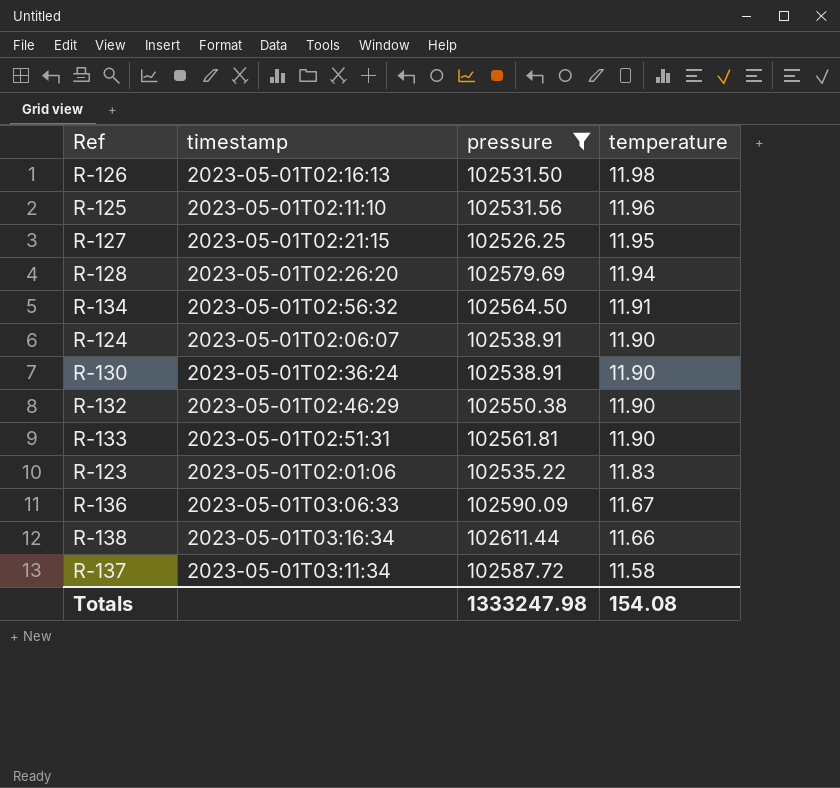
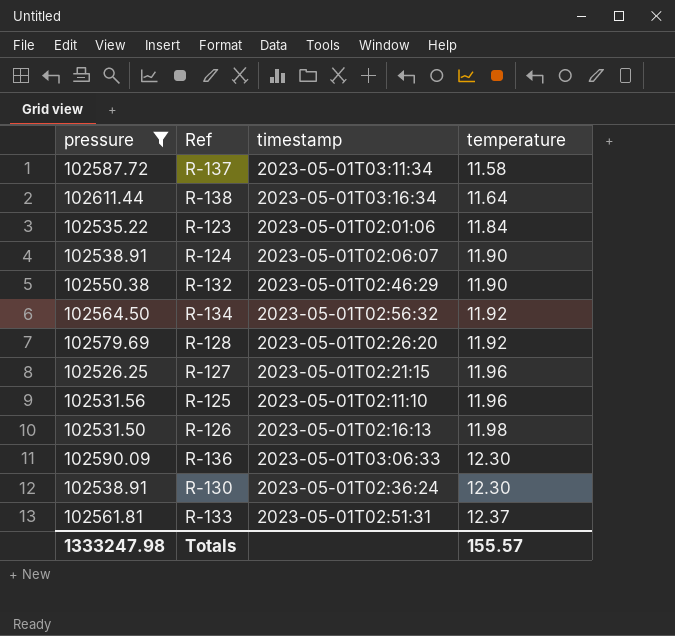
row order: temperature descending -> temperature ascending
column pressure | position: 3 -> 1
R-138 | temperature: 11.66 -> 11.64
R-123 | temperature: 11.83 -> 11.84
R-134 | temperature: 11.91 -> 11.92
R-128 | temperature: 11.94 -> 11.92
R-127 | temperature: 11.95 -> 11.96
R-136 | temperature: 11.67 -> 12.30
R-130 | temperature: 11.90 -> 12.30
R-133 | temperature: 11.90 -> 12.37
Totals | temperature: 154.08 -> 155.57

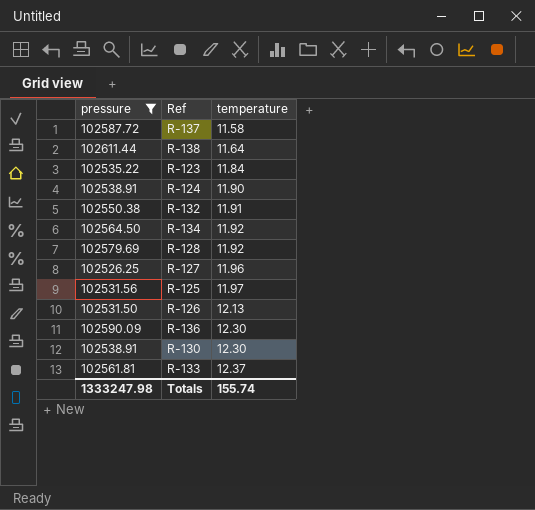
column timestamp | position: 3 -> none
R-132 | temperature: 11.90 -> 11.91
R-125 | temperature: 11.96 -> 11.97
R-126 | temperature: 11.98 -> 12.13
Totals | temperature: 155.57 -> 155.74

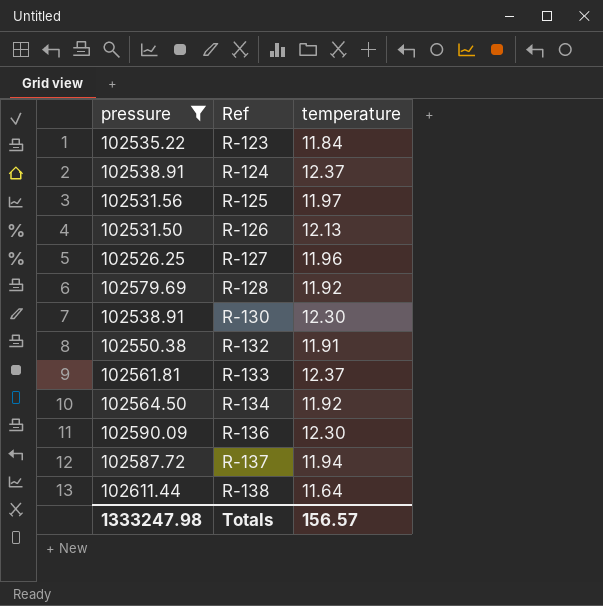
row order: temperature ascending -> Ref ascending
R-124 | temperature: 11.90 -> 12.37
R-137 | temperature: 11.58 -> 11.94
Totals | temperature: 155.74 -> 156.57

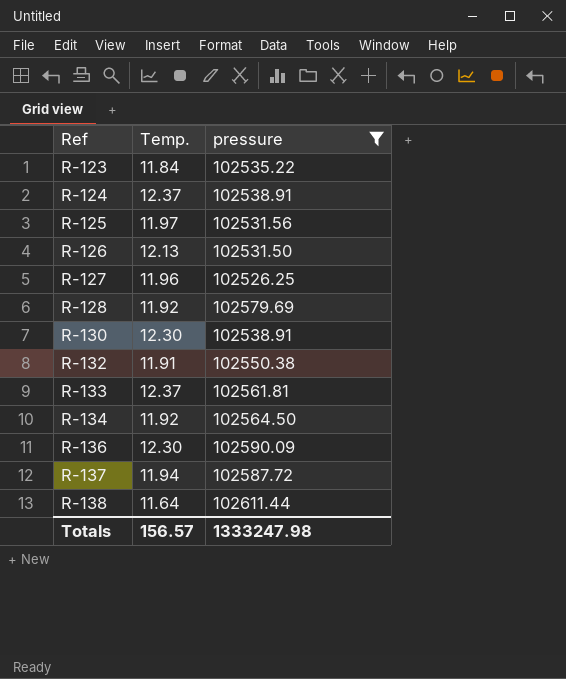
column name: temperature -> Temp.
column pressure | position: 1 -> 3

